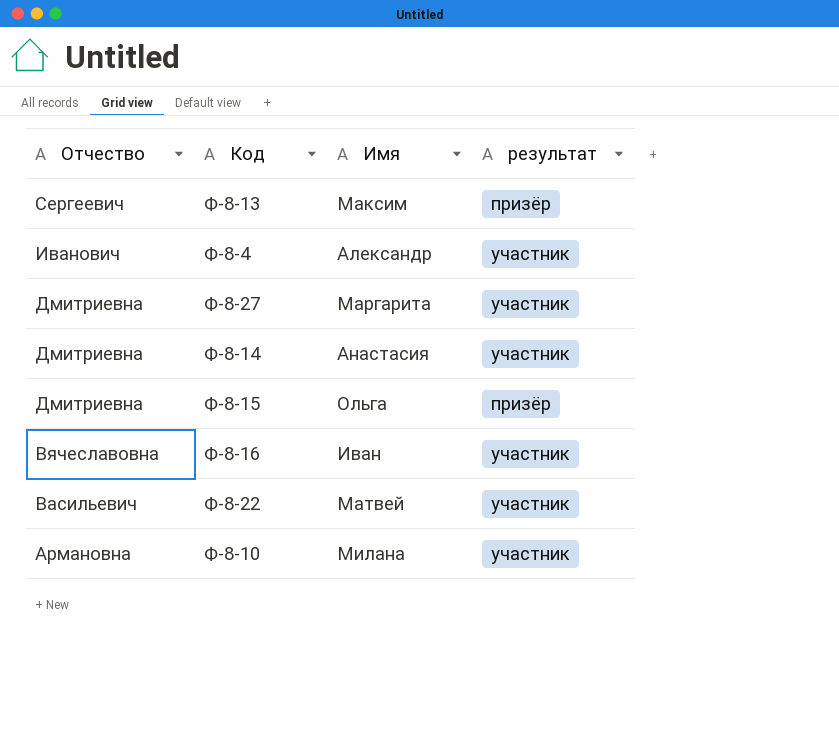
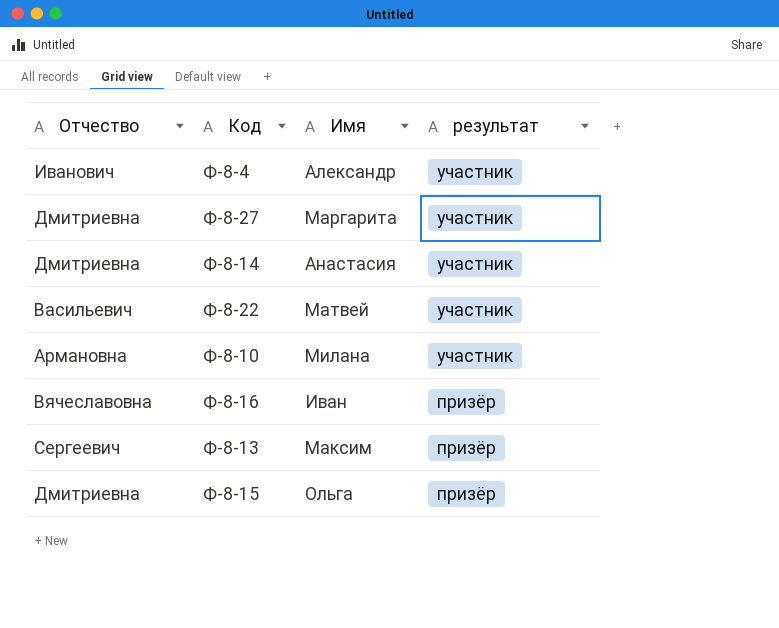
row order: Отчество descending -> результат descending
Ф-8-16 | результат: участник -> призёр

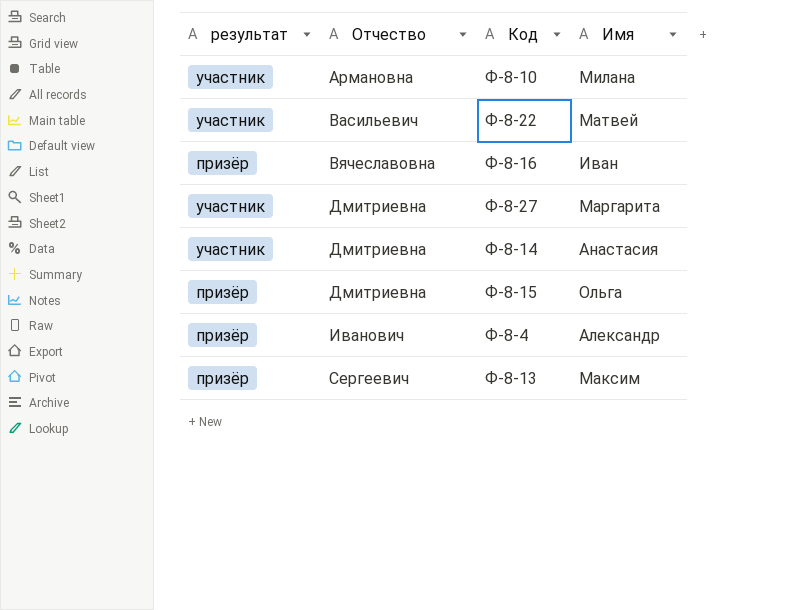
row order: результат descending -> Отчество ascending
column результат | position: 4 -> 1
Ф-8-4 | результат: участник -> призёр

